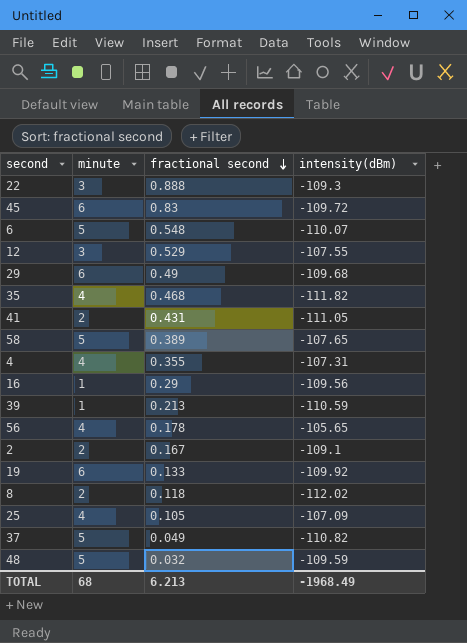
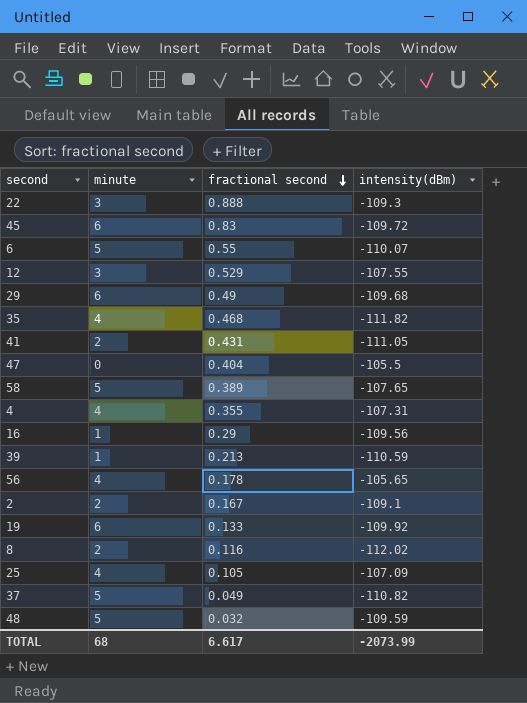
6 | fractional second: 0.548 -> 0.55
row 47: none -> 0 | 0.404 | -105.5
8 | fractional second: 0.118 -> 0.116
TOTAL | fractional second: 6.213 -> 6.617
TOTAL | intensity(dBm): -1968.49 -> -2073.99

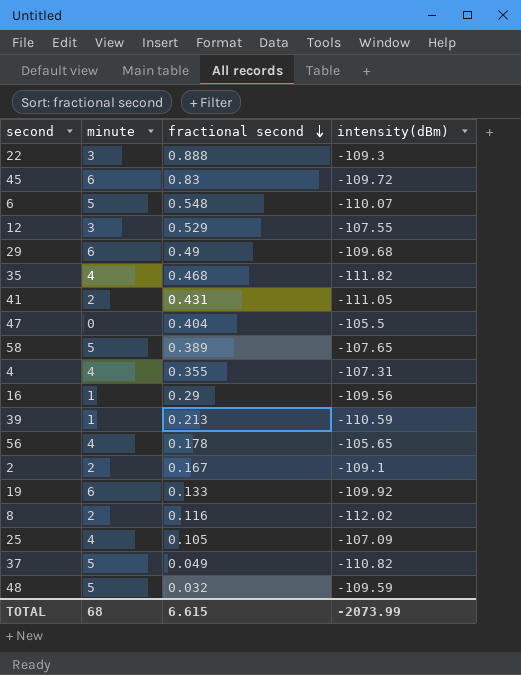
6 | fractional second: 0.55 -> 0.548
TOTAL | fractional second: 6.617 -> 6.615

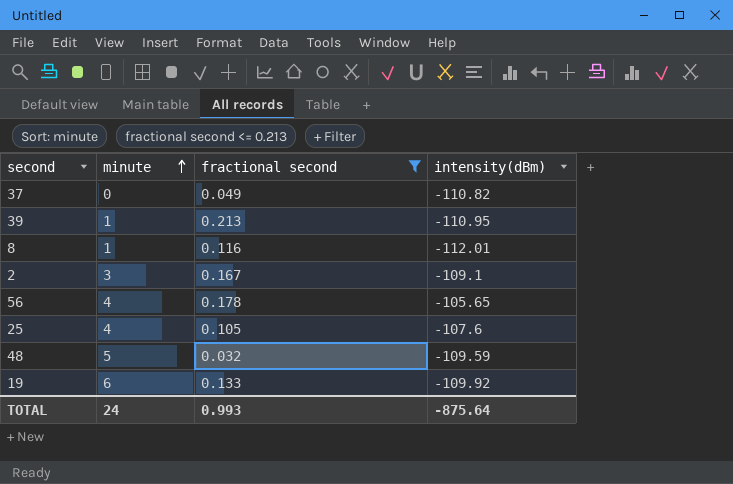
filter: none -> fractional second <= 0.213
row order: fractional second descending -> minute ascending
37 | minute: 5 -> 0
39 | intensity(dBm): -110.59 -> -110.95
8 | minute: 2 -> 1
8 | intensity(dBm): -112.02 -> -112.01
2 | minute: 2 -> 3
25 | intensity(dBm): -107.09 -> -107.6
TOTAL | minute: 68 -> 24
TOTAL | fractional second: 6.615 -> 0.993
TOTAL | intensity(dBm): -2073.99 -> -875.64

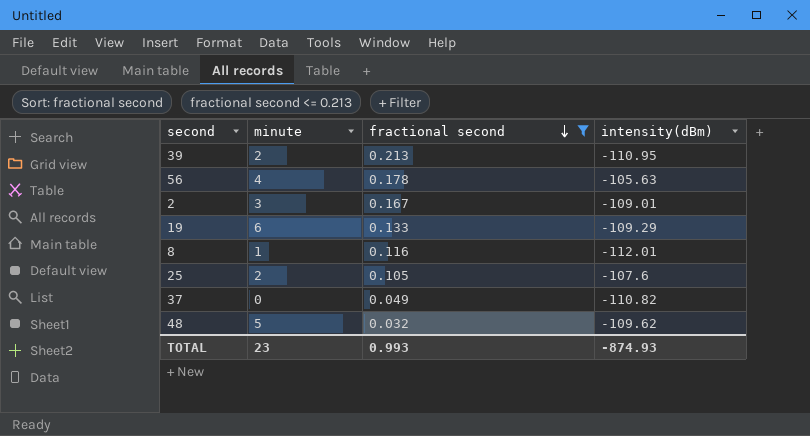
row order: minute ascending -> fractional second descending
39 | minute: 1 -> 2
56 | intensity(dBm): -105.65 -> -105.63
2 | intensity(dBm): -109.1 -> -109.01
19 | intensity(dBm): -109.92 -> -109.29
25 | minute: 4 -> 2
48 | intensity(dBm): -109.59 -> -109.62
TOTAL | minute: 24 -> 23
TOTAL | intensity(dBm): -875.64 -> -874.93

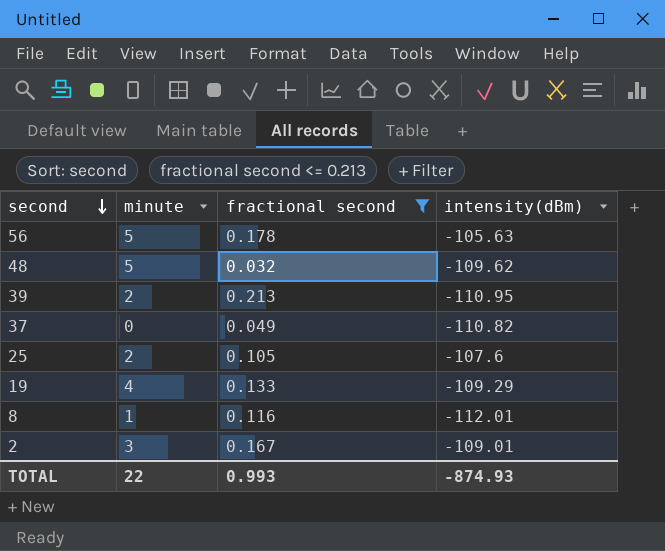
row order: fractional second descending -> second descending
56 | minute: 4 -> 5
19 | minute: 6 -> 4
TOTAL | minute: 23 -> 22

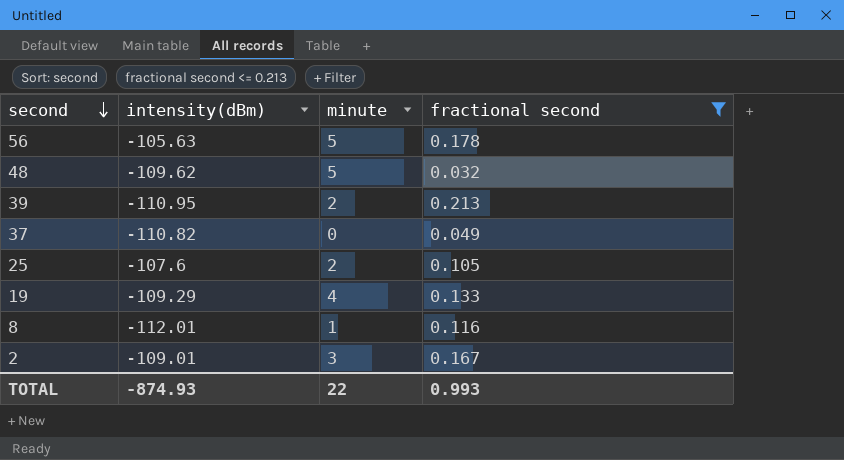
column intensity(dBm) | position: 4 -> 2

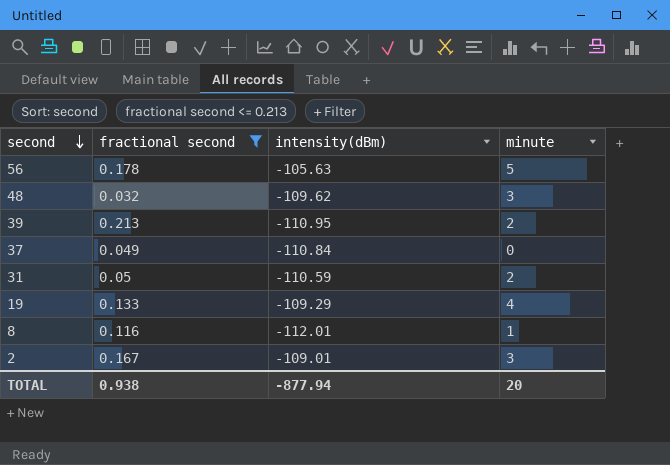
column fractional second | position: 4 -> 2
row 25: -107.6 | 2 | 0.105 -> none
48 | minute: 5 -> 3
37 | intensity(dBm): -110.82 -> -110.84
row 31: none -> 0.05 | -110.59 | 2
TOTAL | fractional second: 0.993 -> 0.938
TOTAL | intensity(dBm): -874.93 -> -877.94
TOTAL | minute: 22 -> 20

